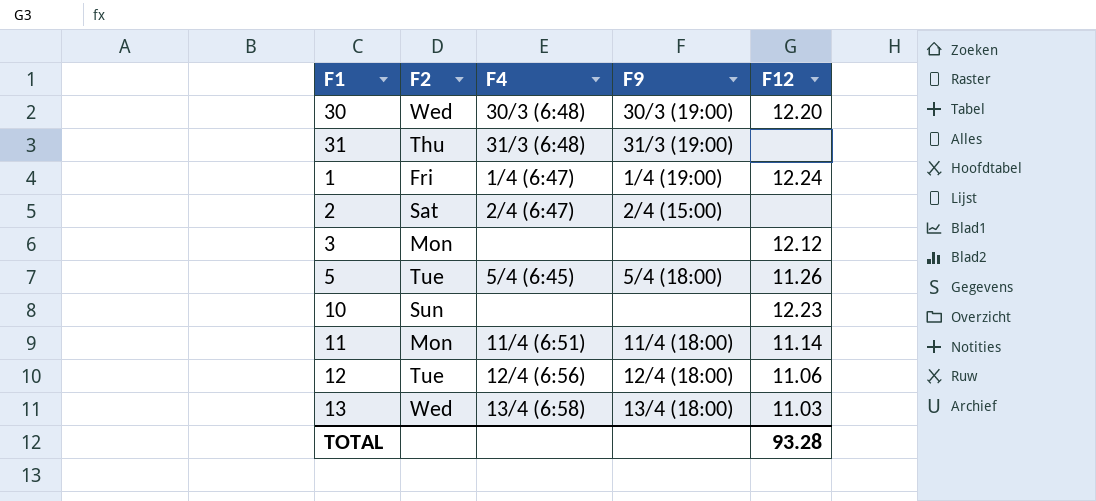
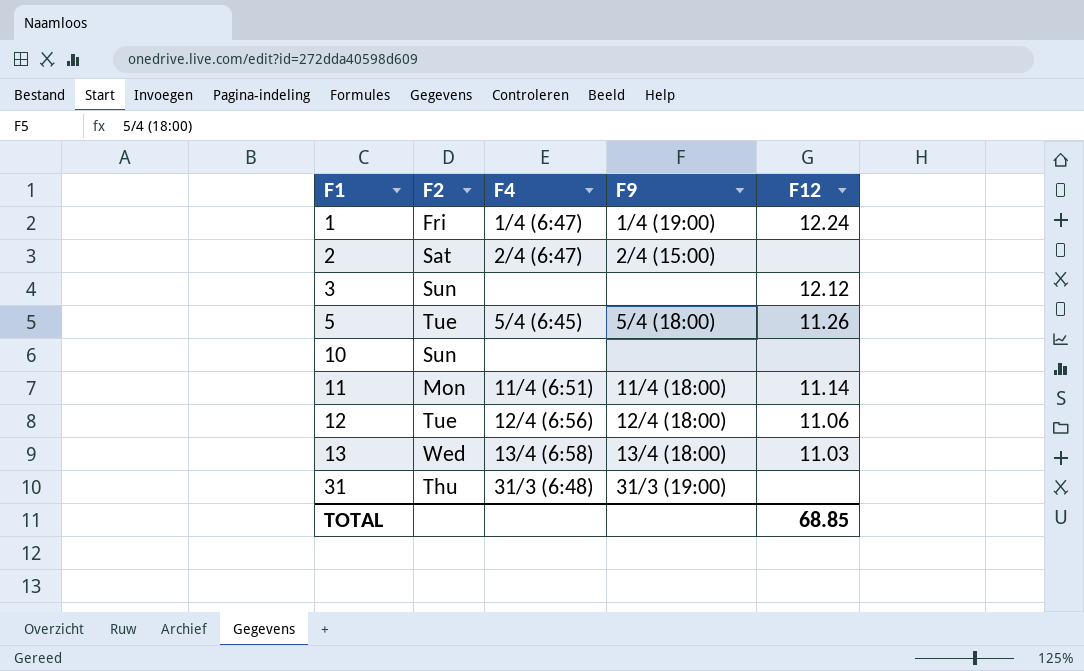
row order: none -> F1 ascending
row 30: Wed | 30/3 (6:48) | 30/3 (19:00) | 12.20 -> none
3 | F2: Mon -> Sun
10 | F12: 12.23 -> none
TOTAL | F12: 93.28 -> 68.85

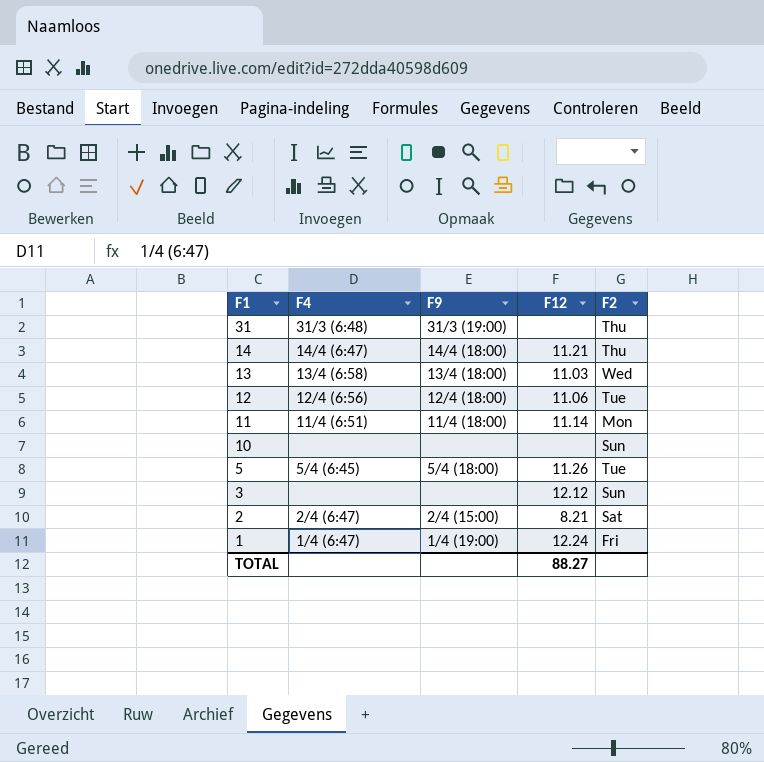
row order: F1 ascending -> F1 descending
column F2 | position: 2 -> 5
row 14: none -> 14/4 (6:47) | 14/4 (18:00) | 11.21 | Thu
2 | F12: none -> 8.21
TOTAL | F12: 68.85 -> 88.27

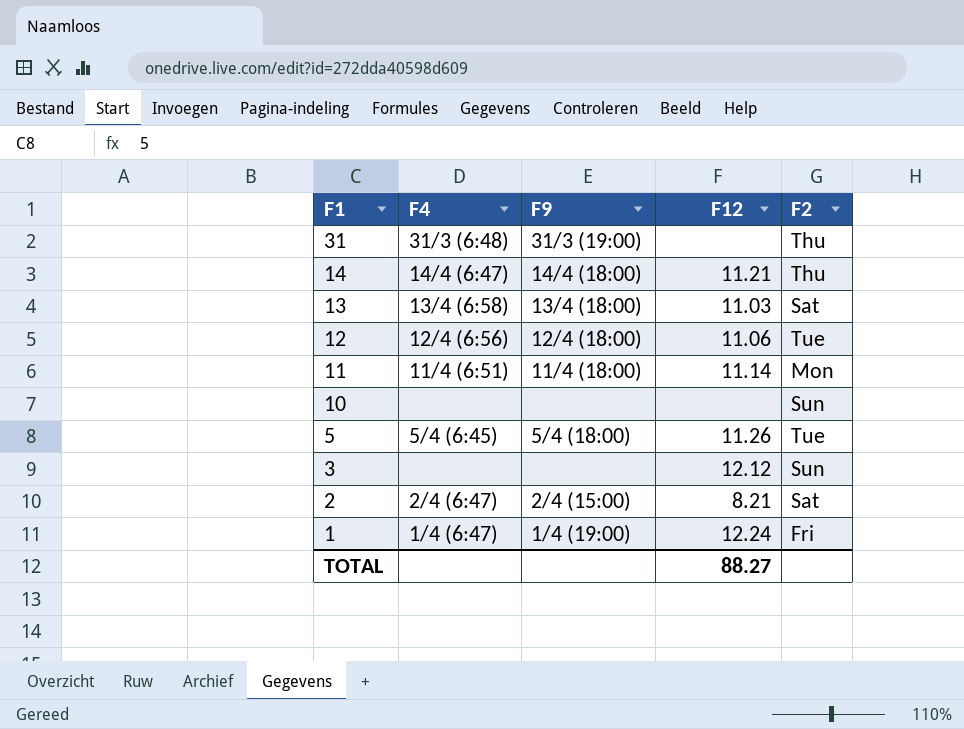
13 | F2: Wed -> Sat

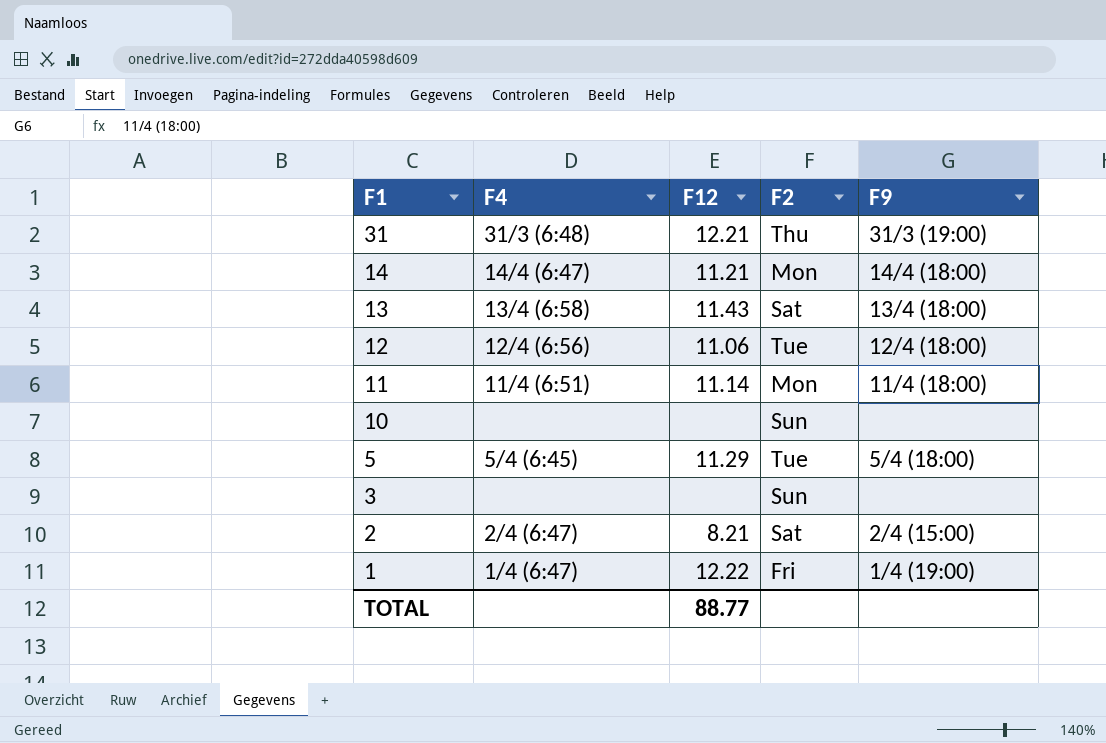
column F9 | position: 3 -> 5
31 | F12: none -> 12.21
14 | F2: Thu -> Mon
13 | F12: 11.03 -> 11.43
5 | F12: 11.26 -> 11.29
3 | F12: 12.12 -> none
1 | F12: 12.24 -> 12.22
TOTAL | F12: 88.27 -> 88.77

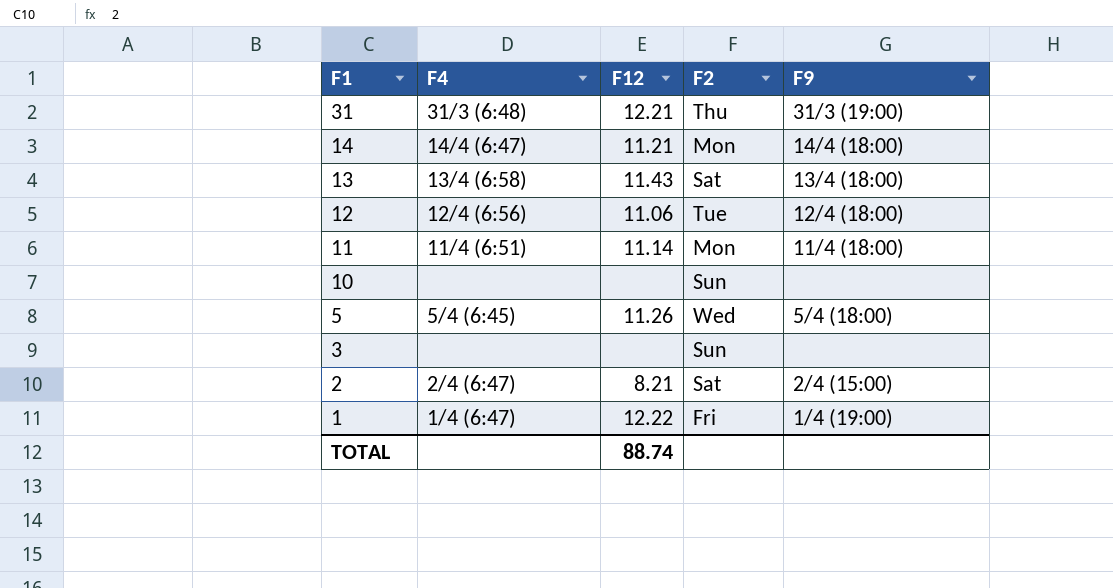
5 | F12: 11.29 -> 11.26
5 | F2: Tue -> Wed
TOTAL | F12: 88.77 -> 88.74

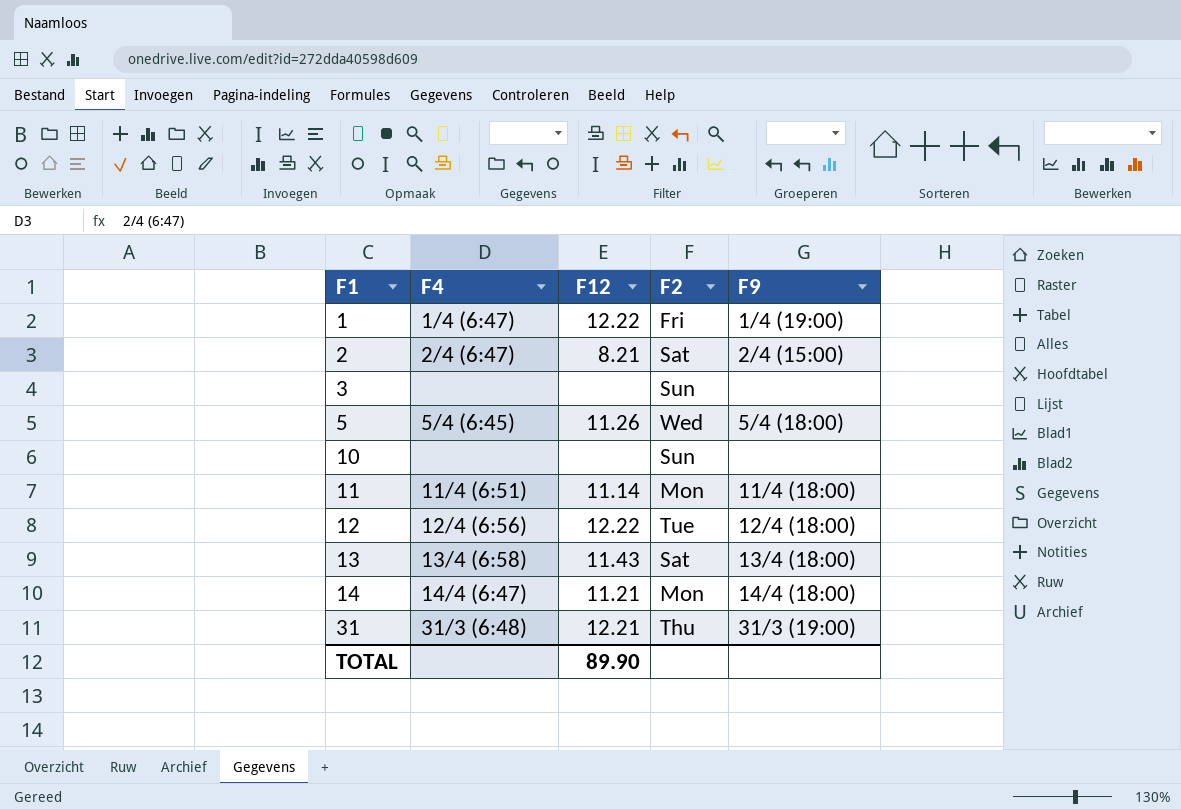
row order: F1 descending -> F1 ascending
12 | F12: 11.06 -> 12.22
TOTAL | F12: 88.74 -> 89.90

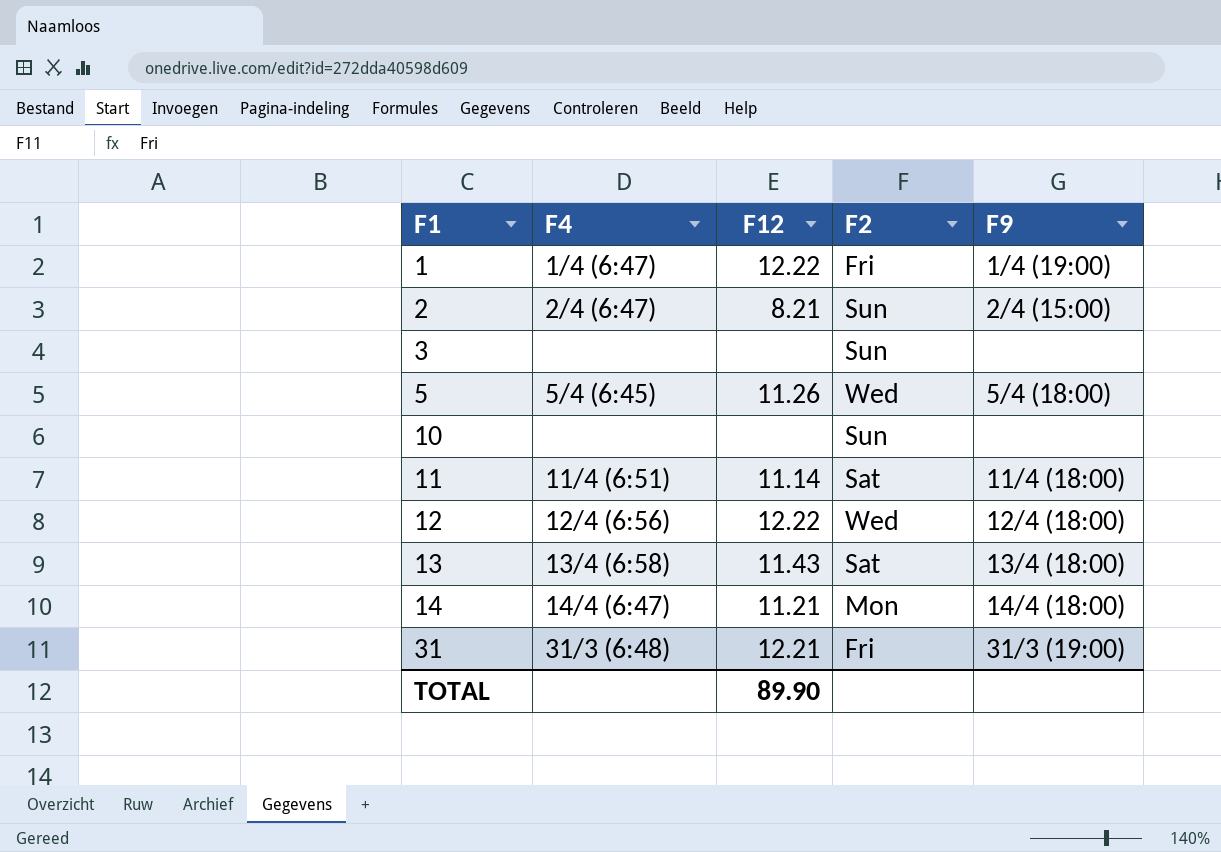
2 | F2: Sat -> Sun
11 | F2: Mon -> Sat
12 | F2: Tue -> Wed
31 | F2: Thu -> Fri

